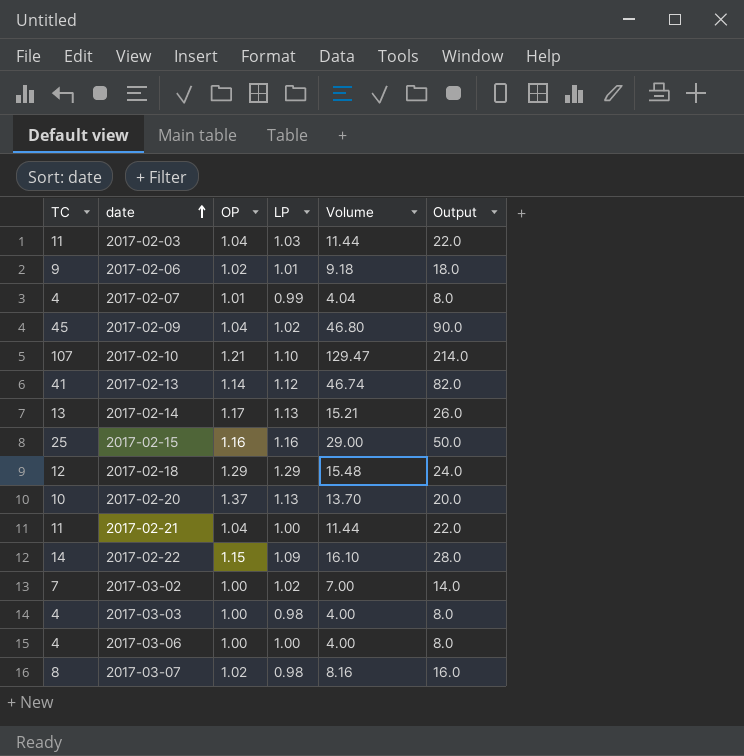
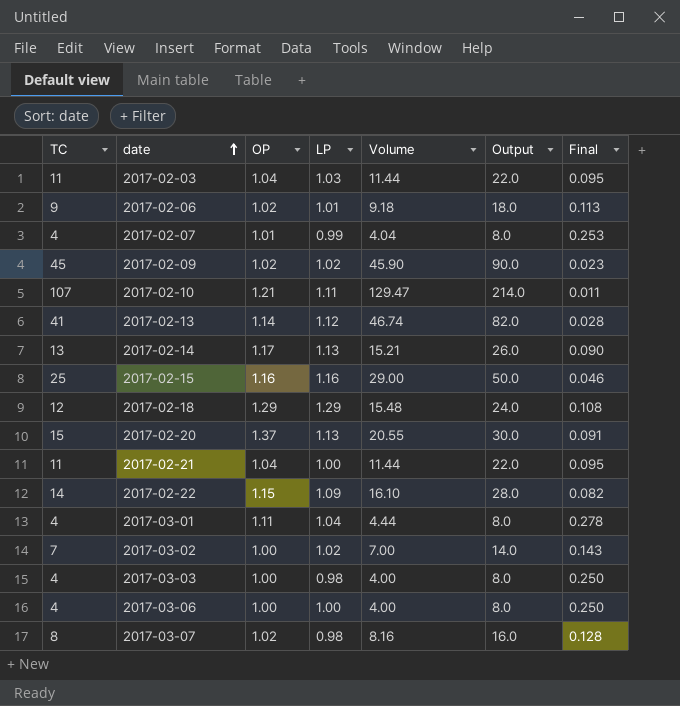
column Final | formula: none -> [OP] / [TC]
2017-02-09 | OP: 1.04 -> 1.02
2017-02-09 | Volume: 46.80 -> 45.90
2017-02-10 | LP: 1.10 -> 1.11
2017-02-20 | TC: 10 -> 15
2017-02-20 | Volume: 13.70 -> 20.55
2017-02-20 | Output: 20.0 -> 30.0
row 2017-03-01: none -> 4 | 1.11 | 1.04 | 4.44 | 8.0 | 0.278

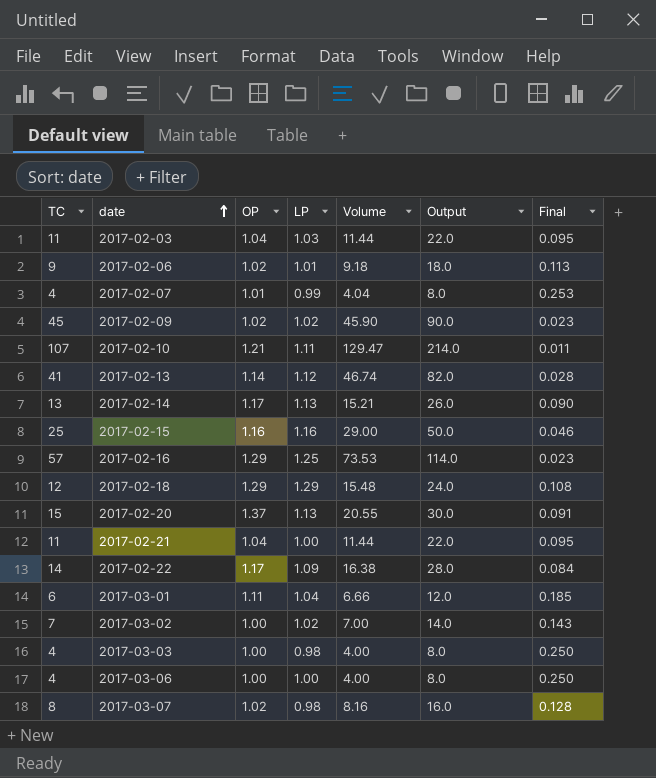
row 2017-02-16: none -> 57 | 1.29 | 1.25 | 73.53 | 114.0 | 0.023
2017-02-22 | OP: 1.15 -> 1.17
2017-02-22 | Volume: 16.10 -> 16.38
2017-02-22 | Final: 0.082 -> 0.084
2017-03-01 | TC: 4 -> 6
2017-03-01 | Volume: 4.44 -> 6.66
2017-03-01 | Output: 8.0 -> 12.0
2017-03-01 | Final: 0.278 -> 0.185

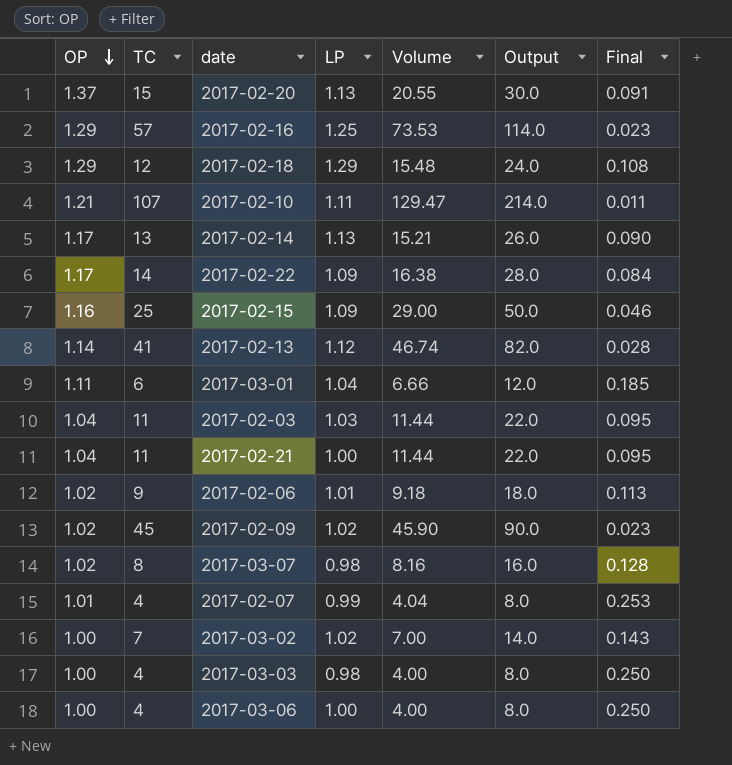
row order: date ascending -> OP descending
column OP | position: 3 -> 1
2017-02-15 | LP: 1.16 -> 1.09

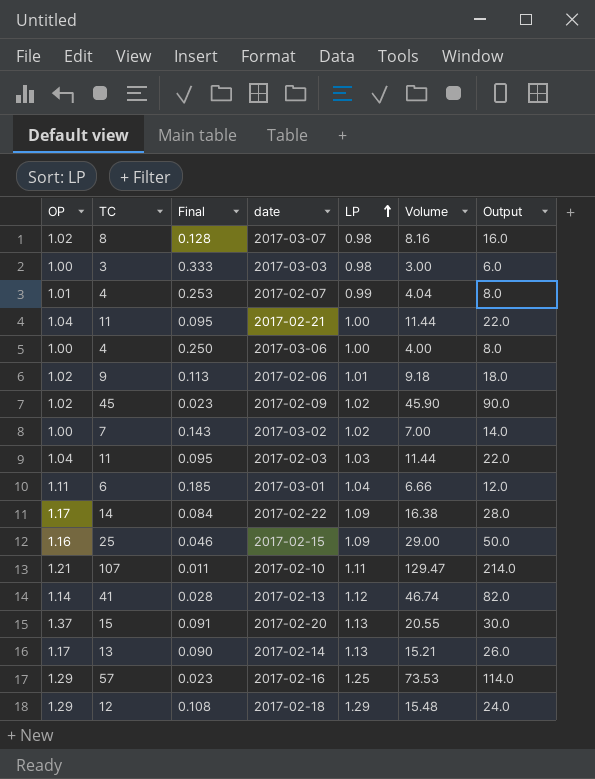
row order: OP descending -> LP ascending
column Final | position: 7 -> 3
2017-03-03 | TC: 4 -> 3
2017-03-03 | Final: 0.250 -> 0.333
2017-03-03 | Volume: 4.00 -> 3.00
2017-03-03 | Output: 8.0 -> 6.0

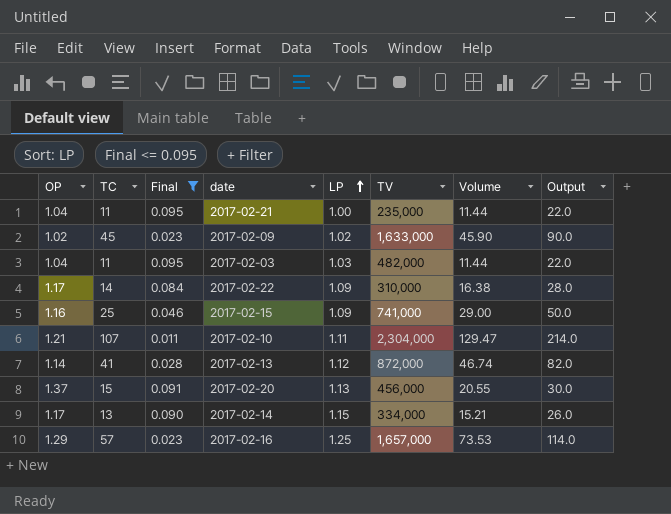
filter: none -> Final <= 0.095
column TV | position: none -> 6
2017-02-14 | LP: 1.13 -> 1.15

